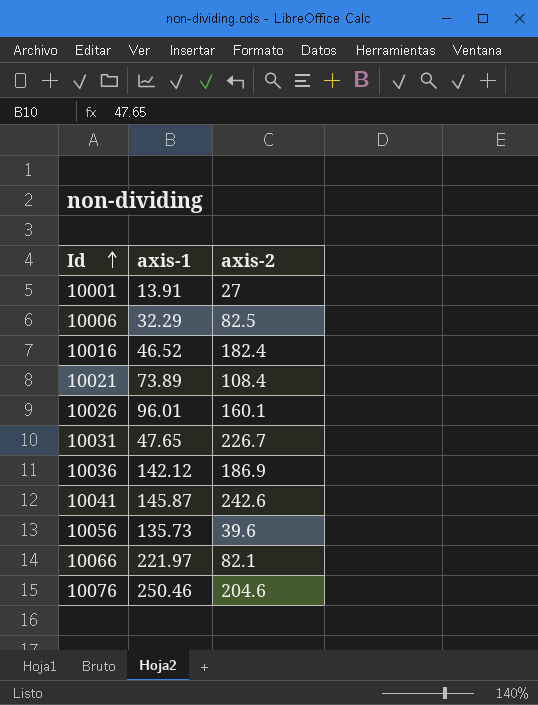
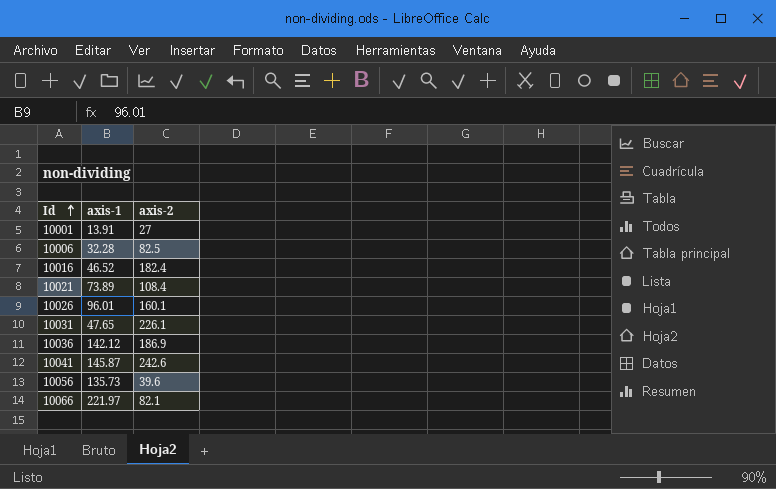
row 10076: 250.46 | 204.6 -> none
10006 | axis-1: 32.29 -> 32.28
10031 | axis-2: 226.7 -> 226.1

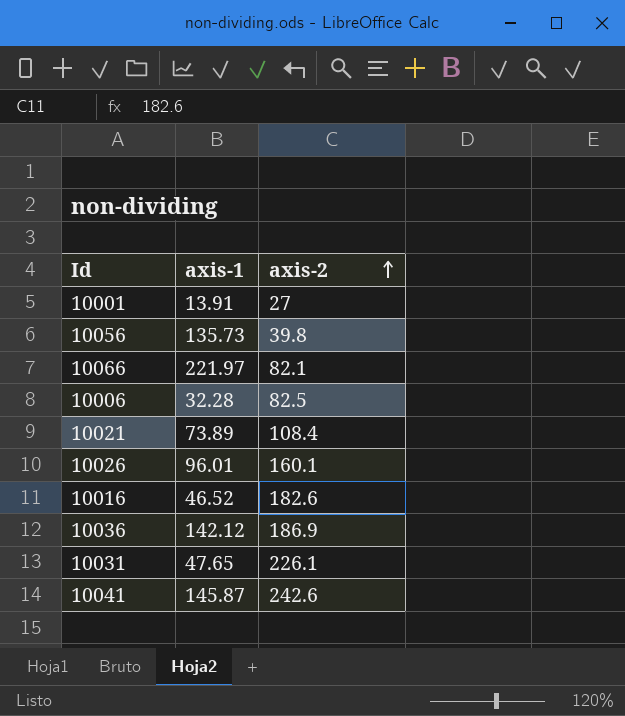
row order: Id ascending -> axis-2 ascending
10056 | axis-2: 39.6 -> 39.8
10016 | axis-2: 182.4 -> 182.6

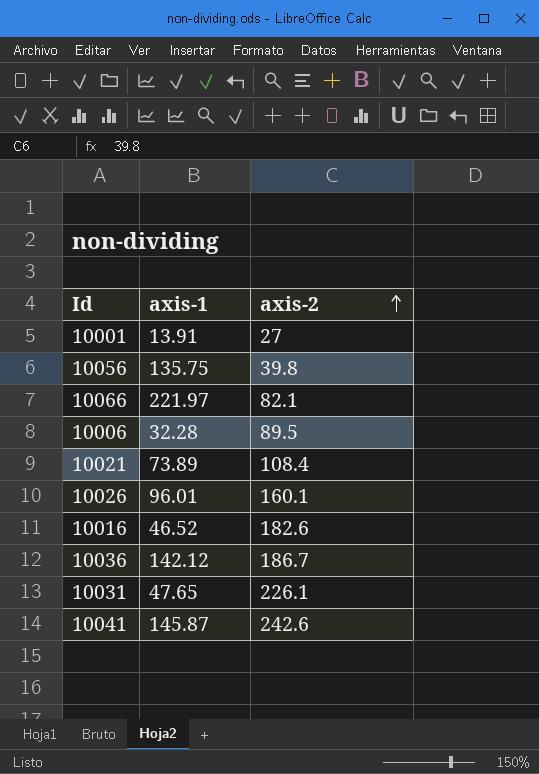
10056 | axis-1: 135.73 -> 135.75
10006 | axis-2: 82.5 -> 89.5
10036 | axis-2: 186.9 -> 186.7

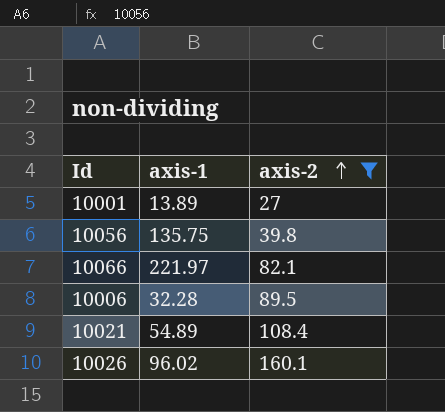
filter: none -> axis-2 <= 160.1
10001 | axis-1: 13.91 -> 13.89
10021 | axis-1: 73.89 -> 54.89
10026 | axis-1: 96.01 -> 96.02

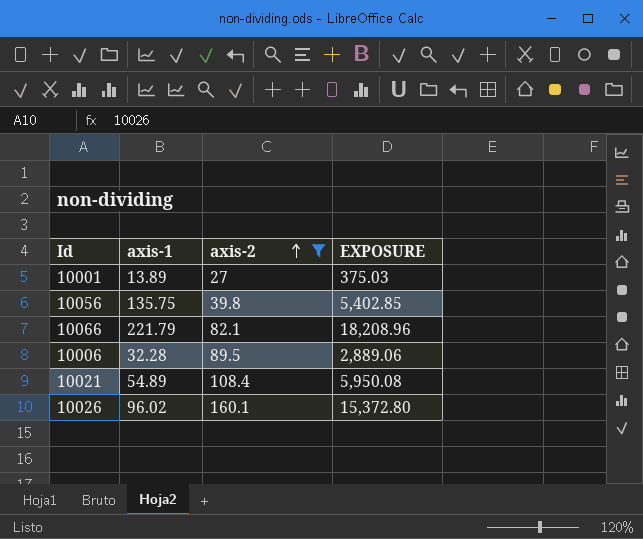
column EXPOSURE | formula: none -> [axis-1] * [axis-2]
10066 | axis-1: 221.97 -> 221.79

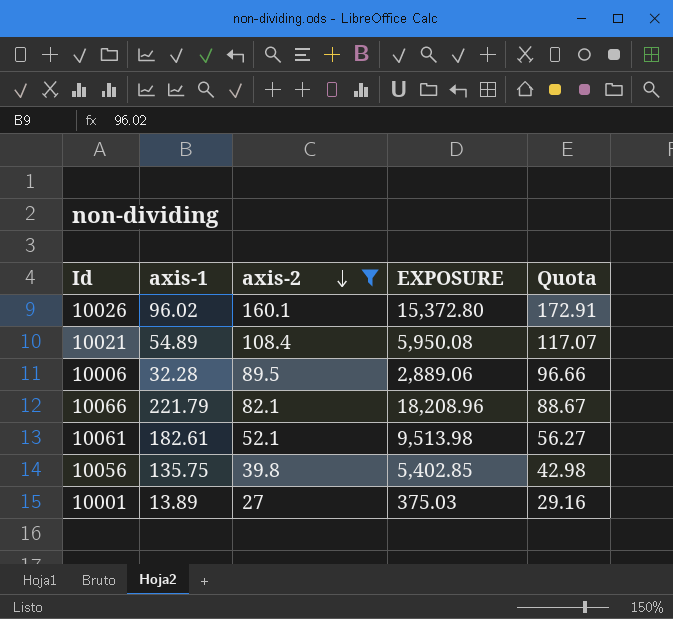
row order: axis-2 ascending -> axis-2 descending
column Quota | formula: none -> [axis-2] * 1.08
row 10061: none -> 182.61 | 52.1 | 9,513.98 | 56.27

